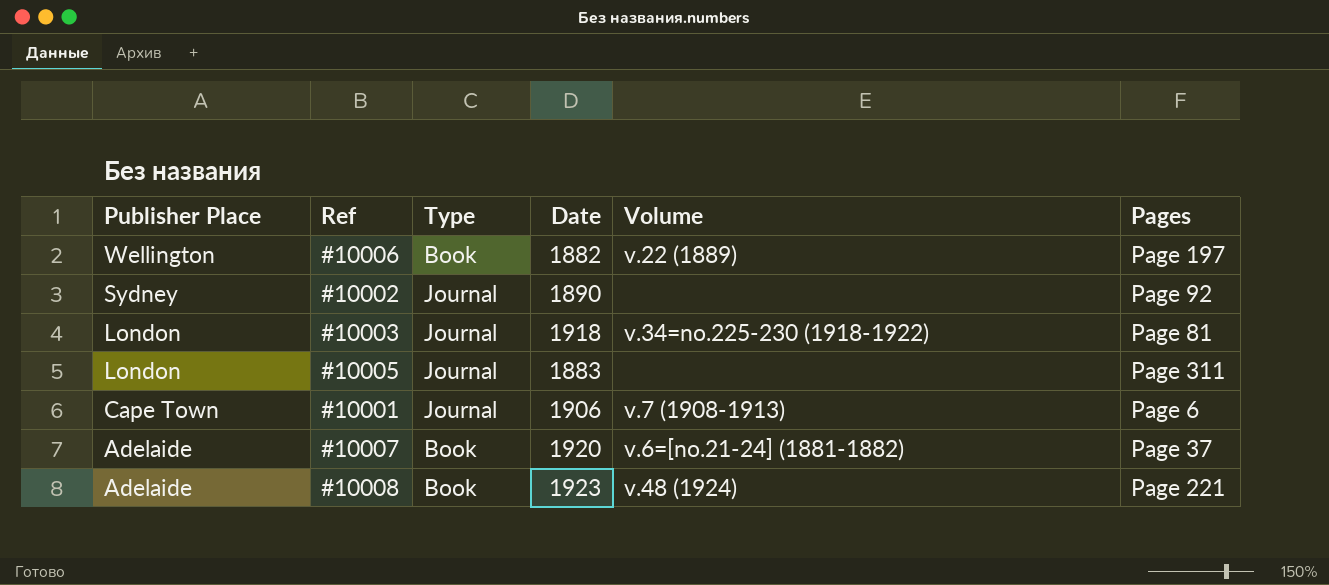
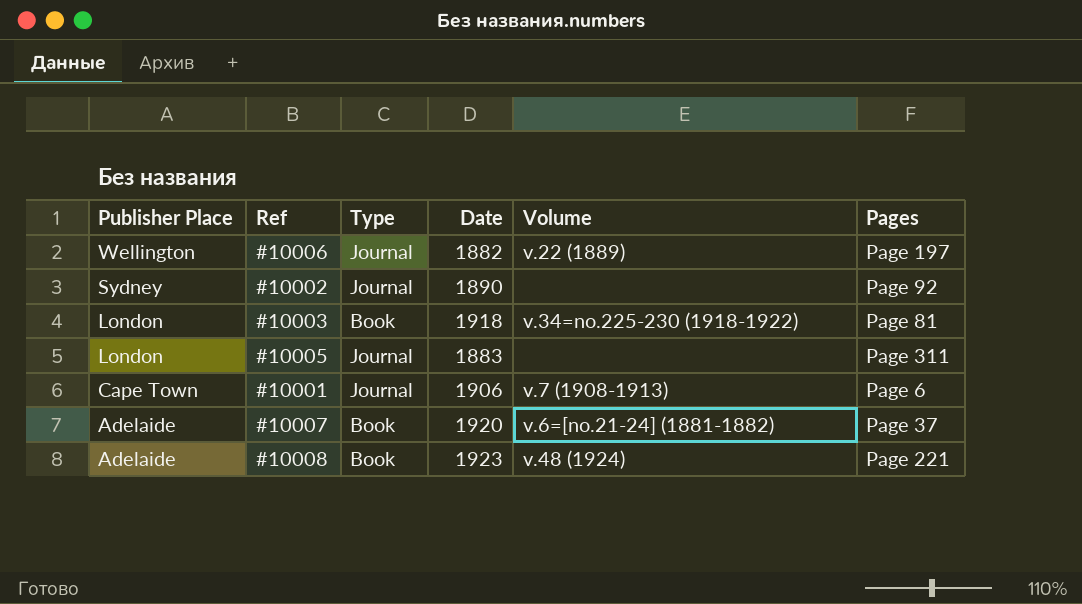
#10006 | Type: Book -> Journal
#10003 | Type: Journal -> Book

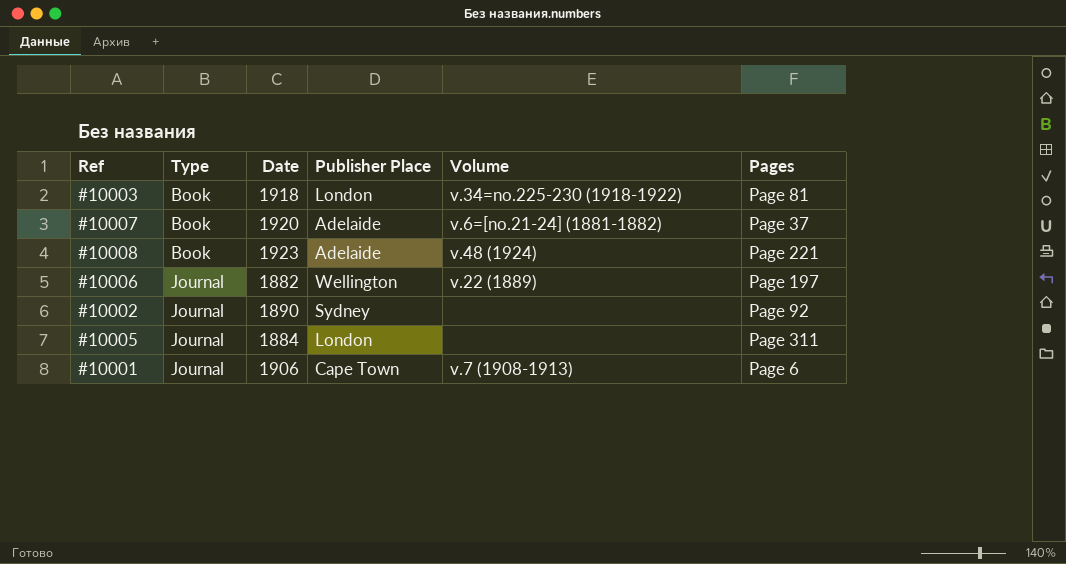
row order: Publisher Place descending -> Type ascending
column Publisher Place | position: 1 -> 4
#10005 | Date: 1883 -> 1884

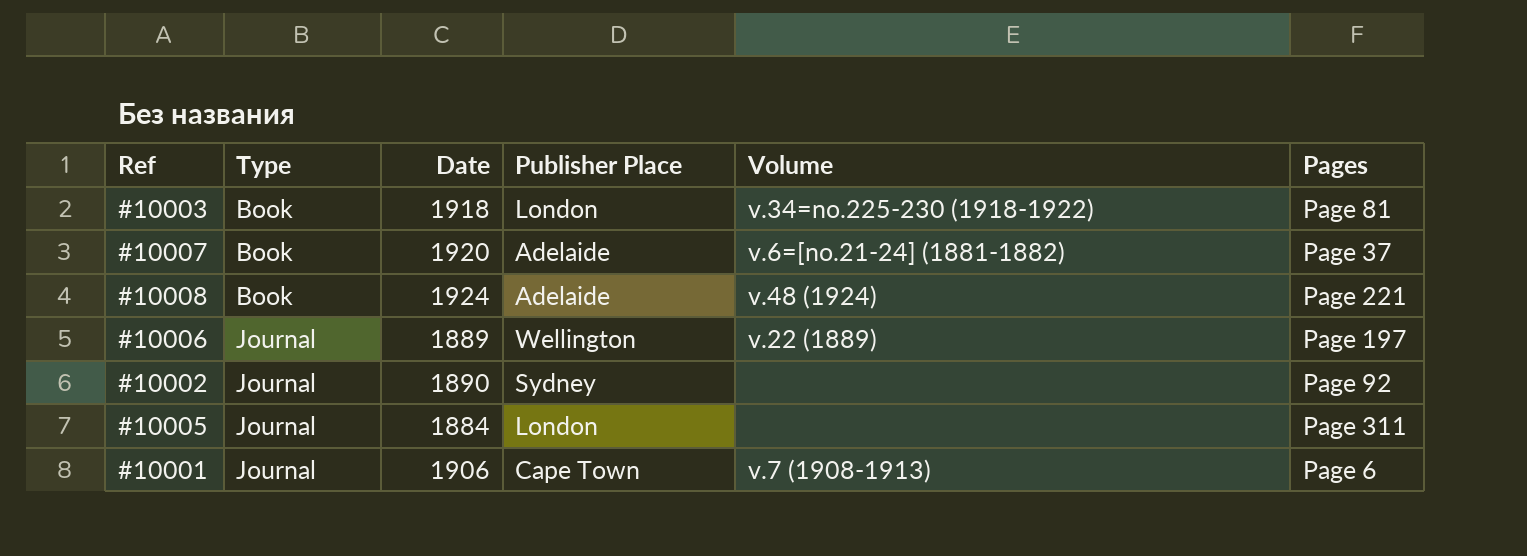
#10008 | Date: 1923 -> 1924
#10006 | Date: 1882 -> 1889

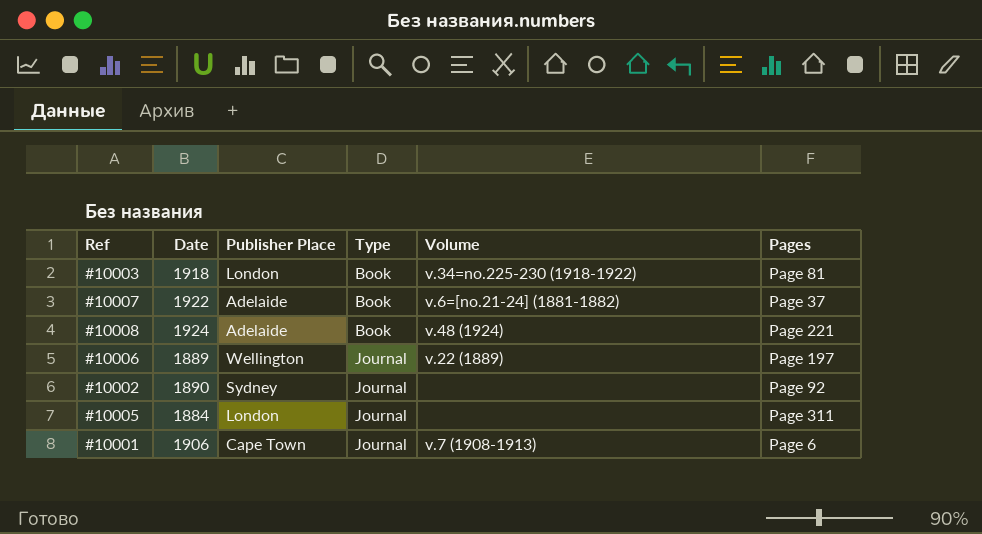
column Type | position: 2 -> 4
#10007 | Date: 1920 -> 1922

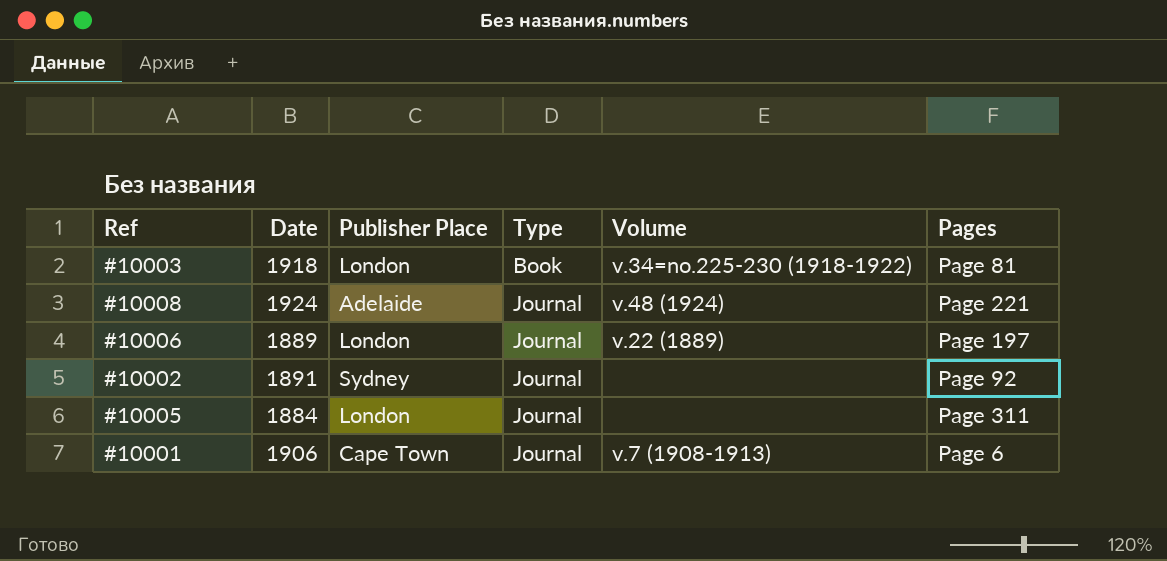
row #10007: 1922 | Adelaide | Book | v.6=[no.21-24] (1881-1882) | Page 37 -> none
#10008 | Type: Book -> Journal
#10006 | Publisher Place: Wellington -> London
#10002 | Date: 1890 -> 1891

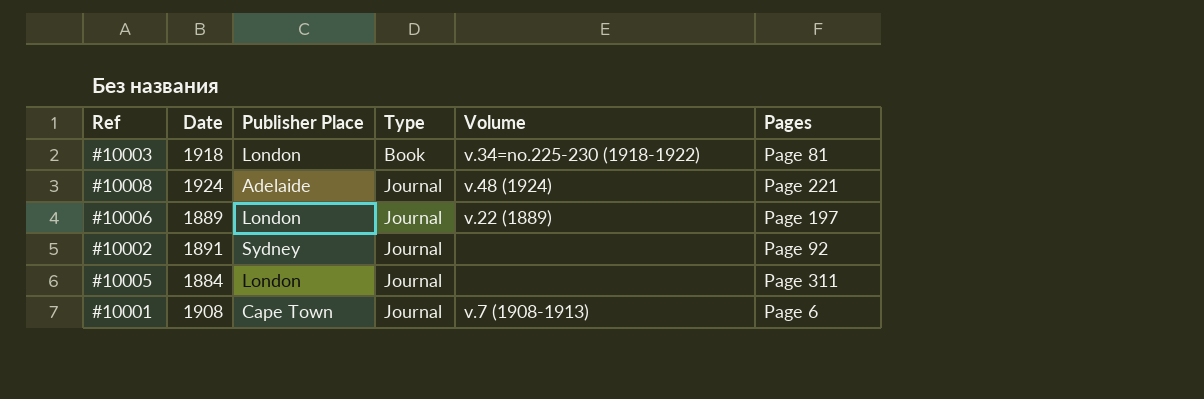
#10001 | Date: 1906 -> 1908

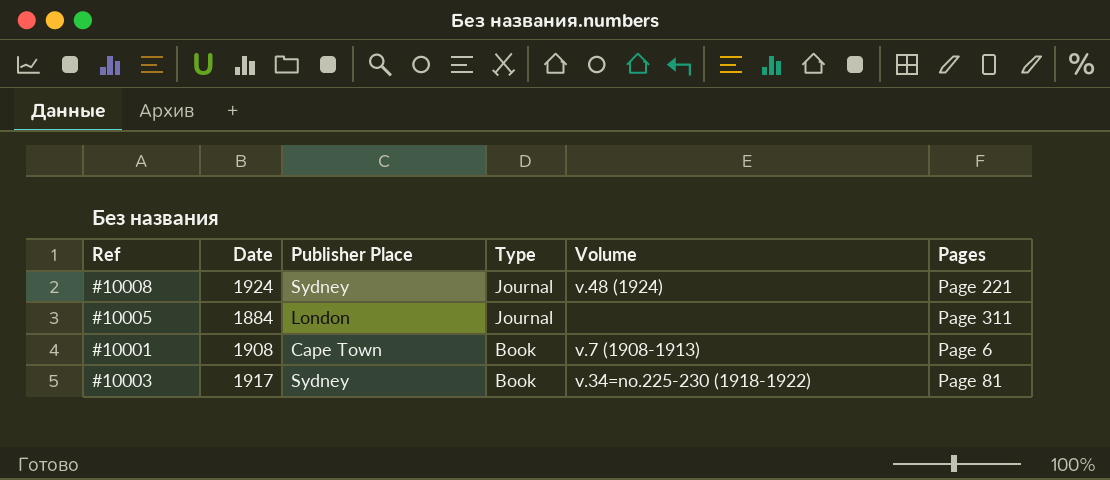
row order: Type ascending -> Type descending
row #10006: 1889 | London | Journal | v.22 (1889) | Page 197 -> none
row #10002: 1891 | Sydney | Journal | none | Page 92 -> none
#10008 | Publisher Place: Adelaide -> Sydney
#10001 | Type: Journal -> Book
#10003 | Date: 1918 -> 1917
#10003 | Publisher Place: London -> Sydney

